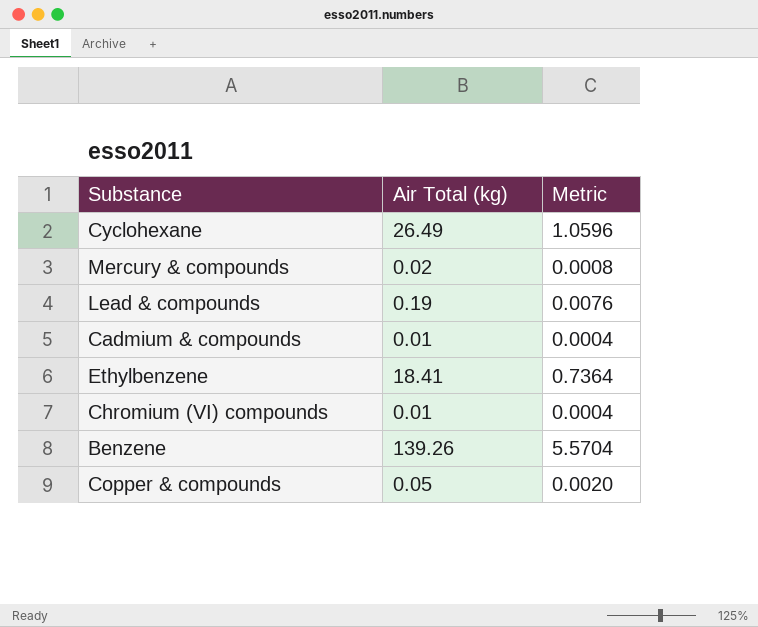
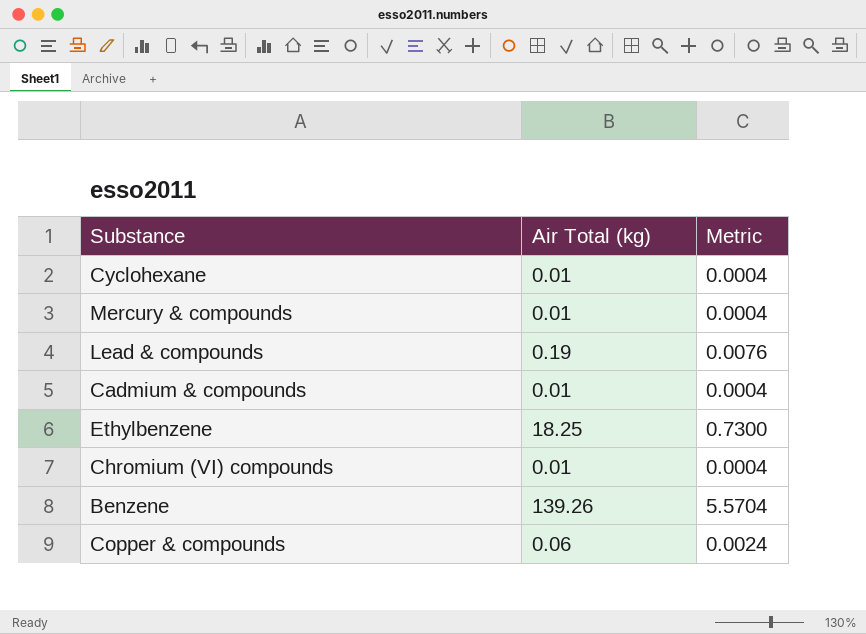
Cyclohexane | Air Total (kg): 26.49 -> 0.01
Cyclohexane | Metric: 1.0596 -> 0.0004
Mercury & compounds | Air Total (kg): 0.02 -> 0.01
Mercury & compounds | Metric: 0.0008 -> 0.0004
Ethylbenzene | Air Total (kg): 18.41 -> 18.25
Ethylbenzene | Metric: 0.7364 -> 0.7300
Copper & compounds | Air Total (kg): 0.05 -> 0.06
Copper & compounds | Metric: 0.0020 -> 0.0024

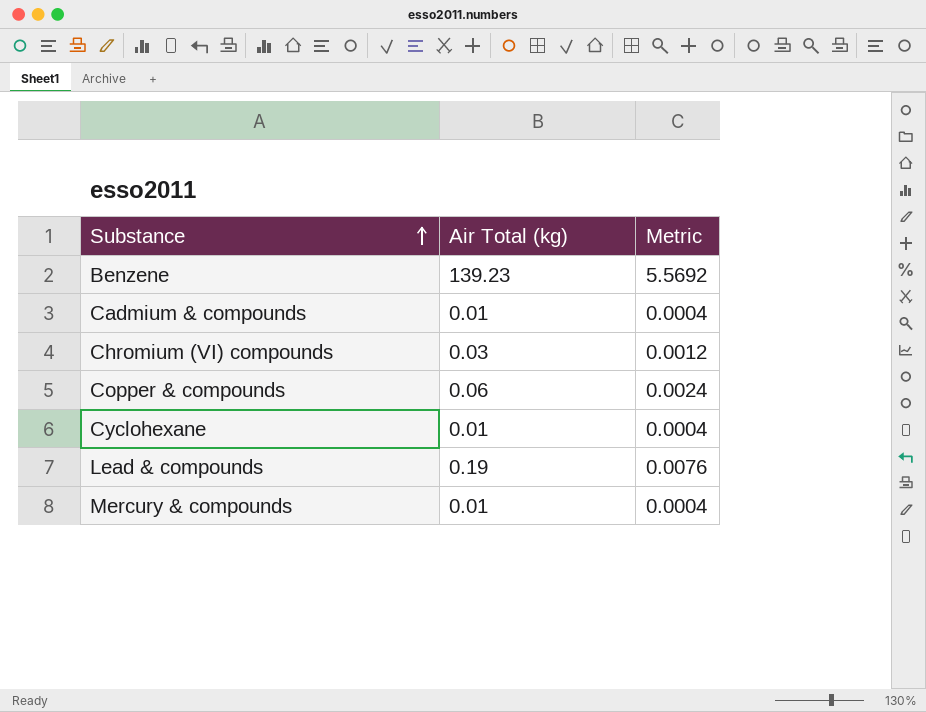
row order: none -> Substance ascending
row Ethylbenzene: 18.25 | 0.7300 -> none
Benzene | Air Total (kg): 139.26 -> 139.23
Benzene | Metric: 5.5704 -> 5.5692
Chromium (VI) compounds | Air Total (kg): 0.01 -> 0.03
Chromium (VI) compounds | Metric: 0.0004 -> 0.0012

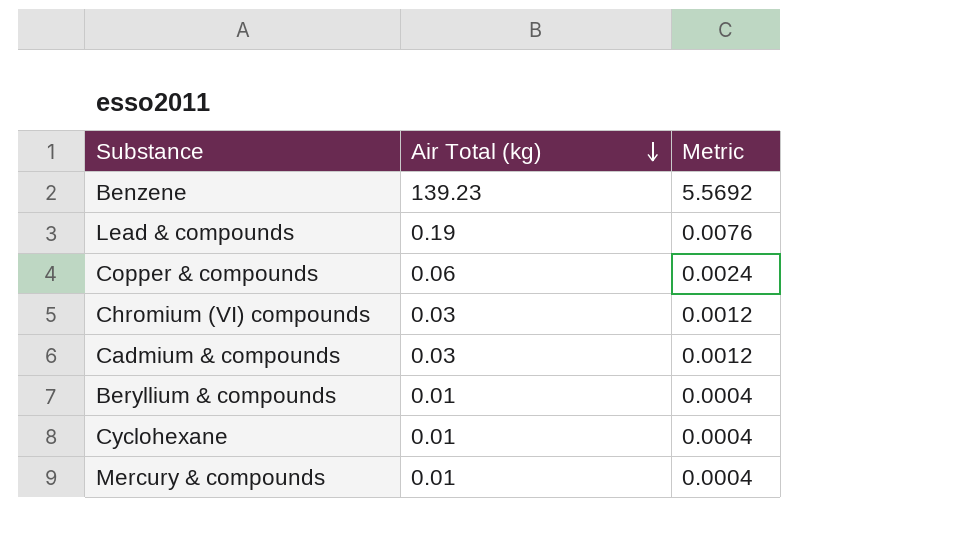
row order: Substance ascending -> Air Total (kg) descending
Cadmium & compounds | Air Total (kg): 0.01 -> 0.03
Cadmium & compounds | Metric: 0.0004 -> 0.0012
row Beryllium & compounds: none -> 0.01 | 0.0004

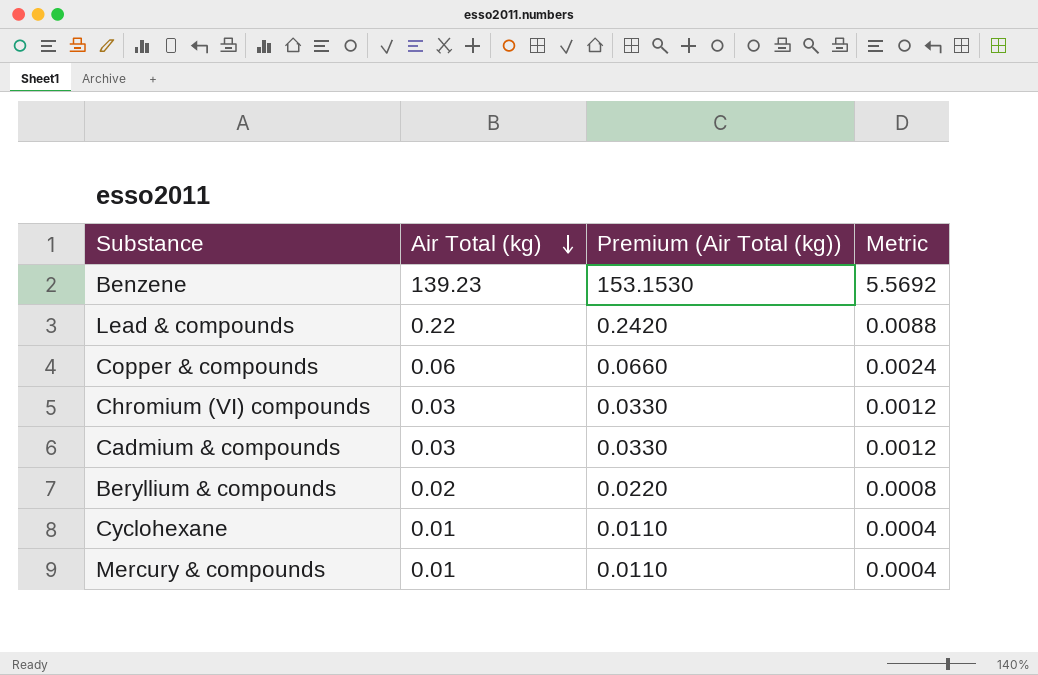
column Premium (Air Total (kg)) | formula: none -> [Air Total (kg)] * 1.1
Lead & compounds | Air Total (kg): 0.19 -> 0.22
Lead & compounds | Metric: 0.0076 -> 0.0088
Beryllium & compounds | Air Total (kg): 0.01 -> 0.02
Beryllium & compounds | Metric: 0.0004 -> 0.0008

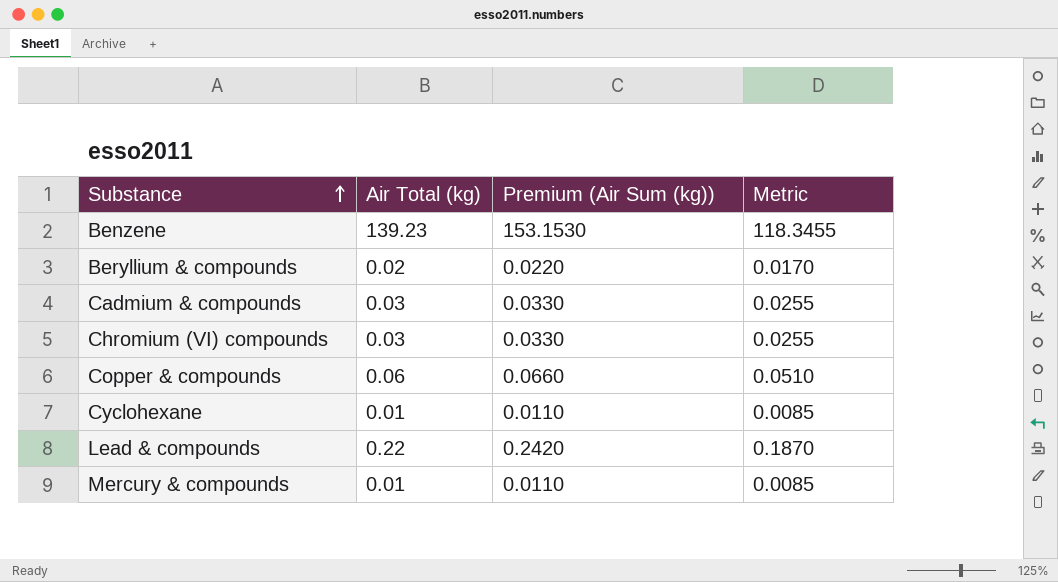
row order: Air Total (kg) descending -> Substance ascending
column name: Premium (Air Total (kg)) -> Premium (Air Sum (kg))
column Metric | formula: [Air Total (kg)] * 0.04 -> [Air Total (kg)] * 0.85

